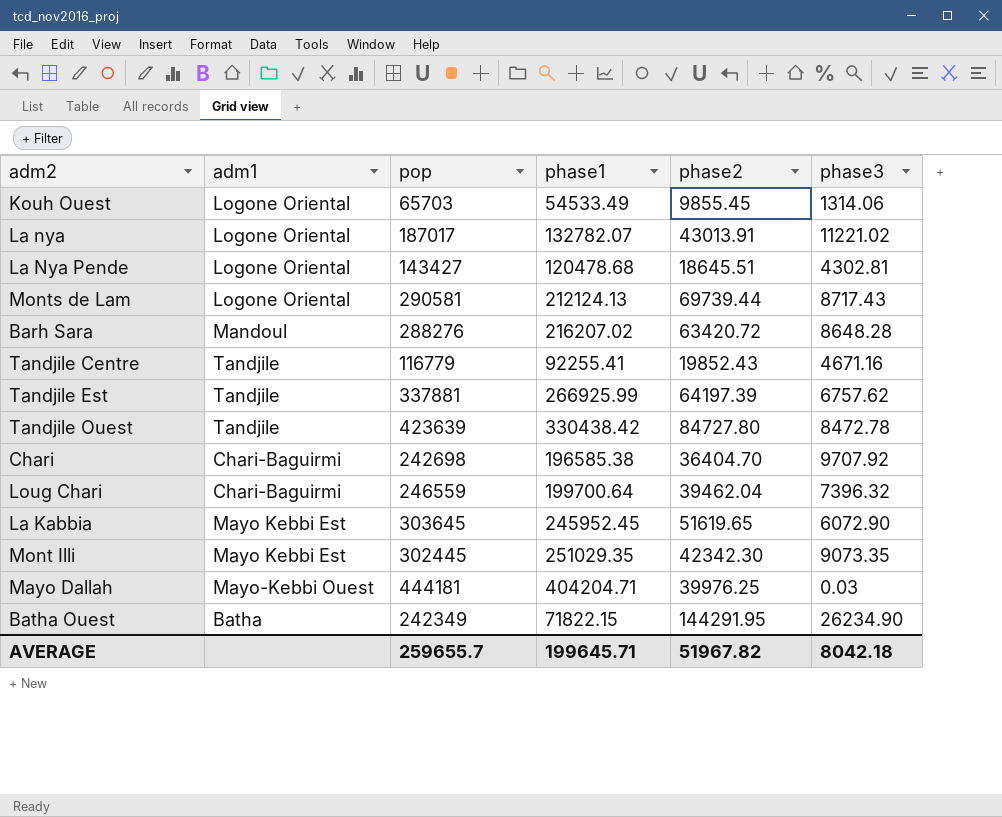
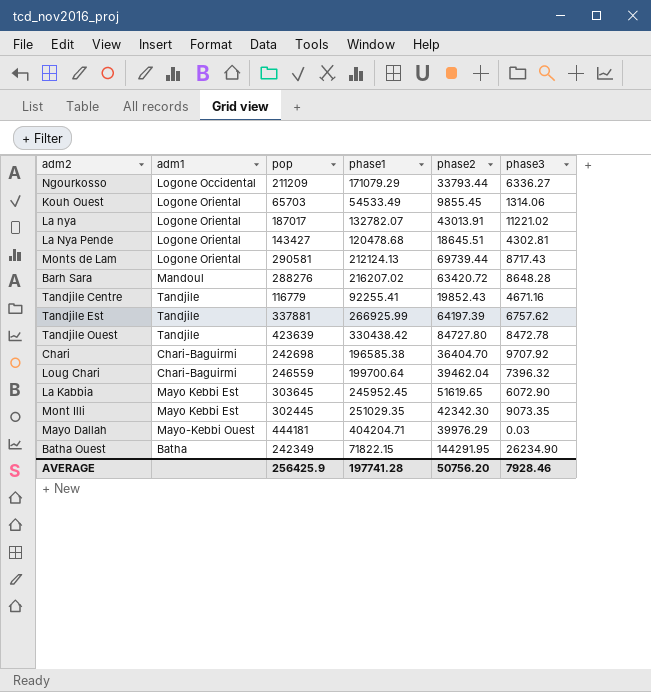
row Ngourkosso: none -> Logone Occidental | 211209 | 171079.29 | 33793.44 | 6336.27
Mayo Dallah | phase2: 39976.25 -> 39976.29
AVERAGE | pop: 259655.7 -> 256425.9
AVERAGE | phase1: 199645.71 -> 197741.28
AVERAGE | phase2: 51967.82 -> 50756.20
AVERAGE | phase3: 8042.18 -> 7928.46

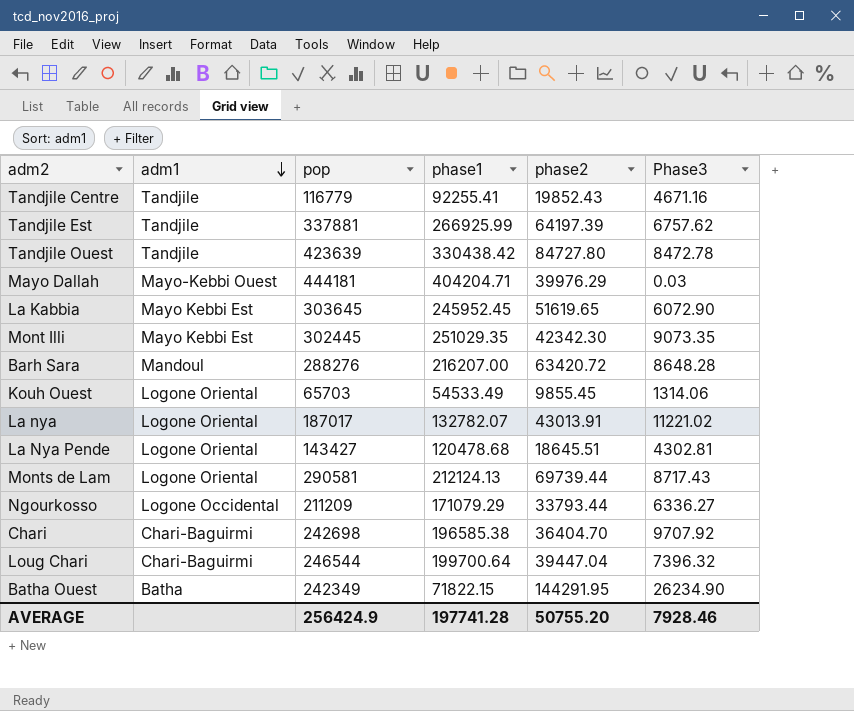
row order: none -> adm1 descending
column name: phase3 -> Phase3
Barh Sara | phase1: 216207.02 -> 216207.00
Loug Chari | pop: 246559 -> 246544
Loug Chari | phase2: 39462.04 -> 39447.04
AVERAGE | pop: 256425.9 -> 256424.9
AVERAGE | phase2: 50756.20 -> 50755.20

